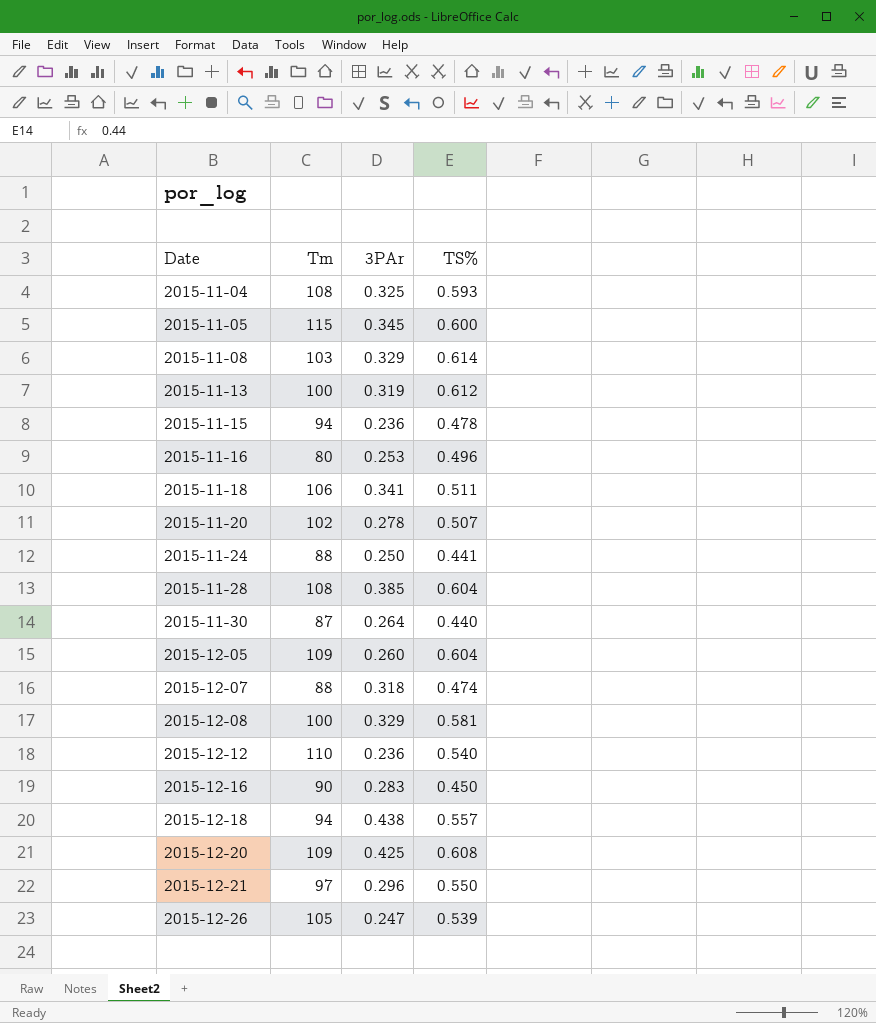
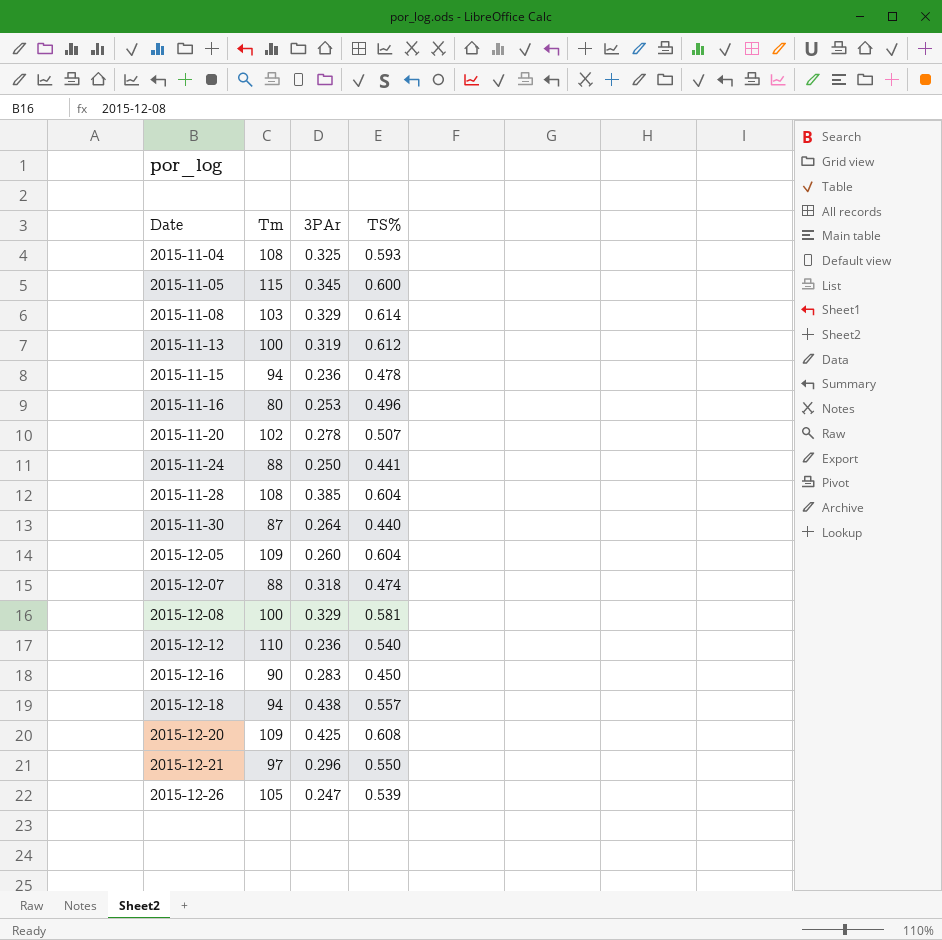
row 2015-11-18: 106 | 0.341 | 0.511 -> none

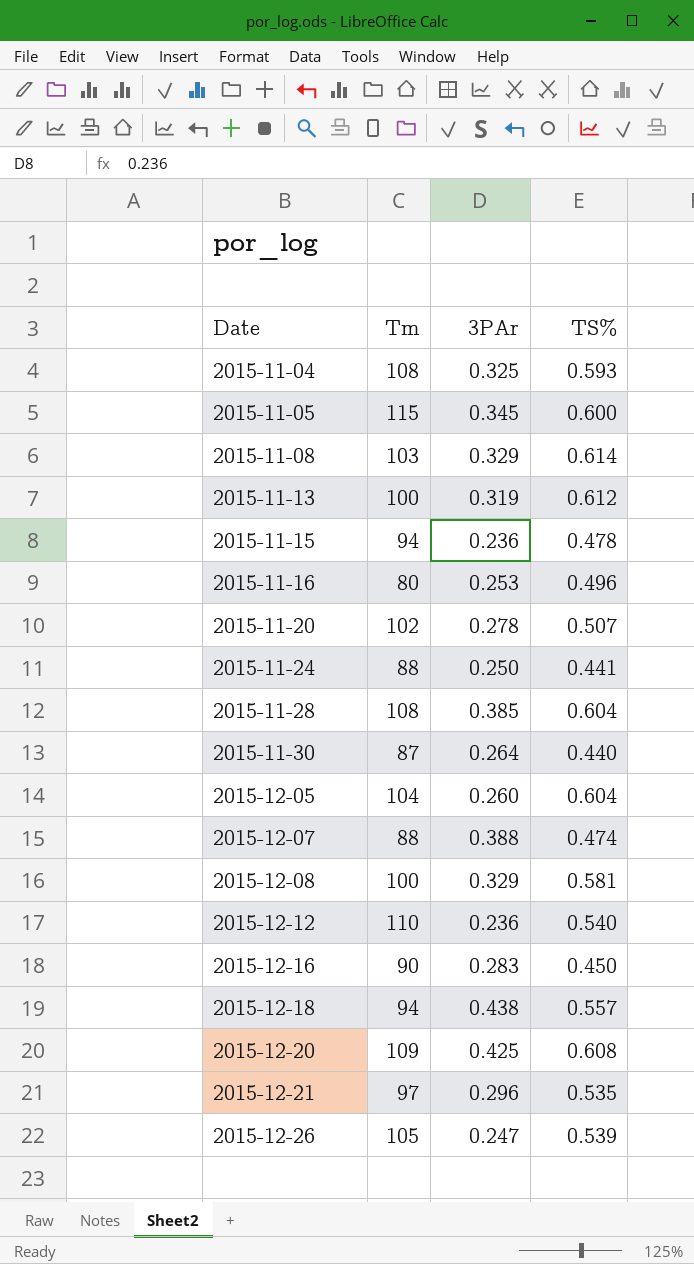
2015-12-05 | Tm: 109 -> 104
2015-12-07 | 3PAr: 0.318 -> 0.388
2015-12-21 | TS%: 0.550 -> 0.535

